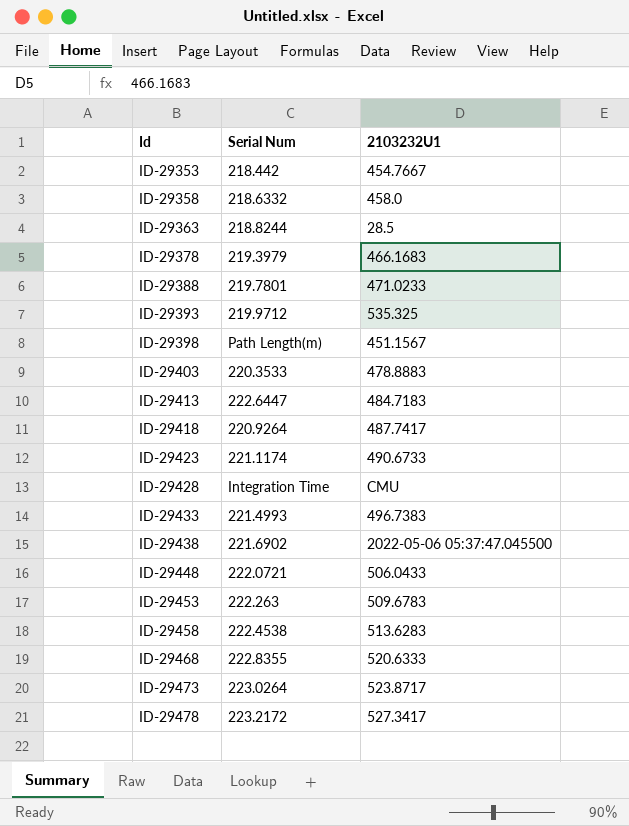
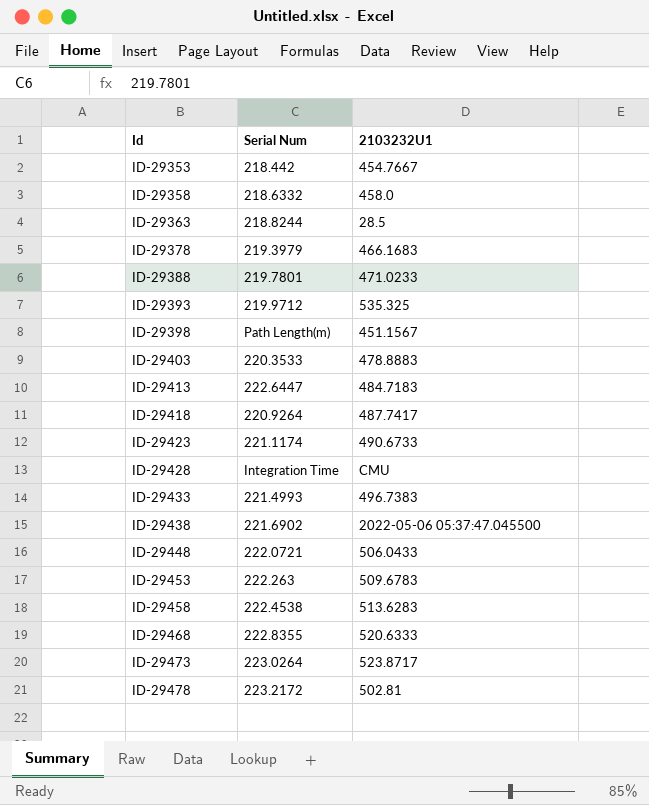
ID-29478 | 2103232U1: 527.3417 -> 502.81

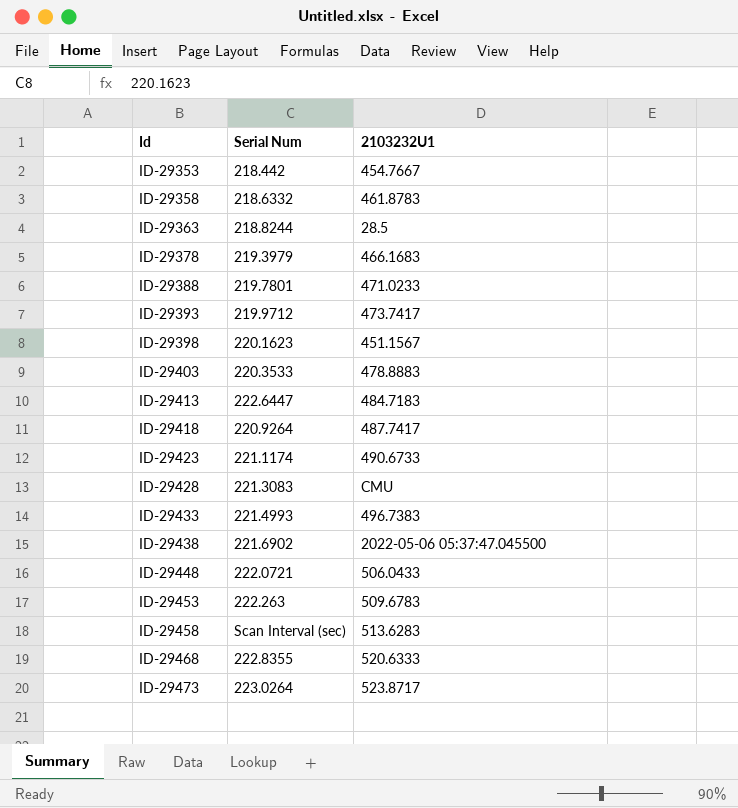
row ID-29478: 223.2172 | 502.81 -> none
ID-29358 | 2103232U1: 458.0 -> 461.8783
ID-29393 | 2103232U1: 535.325 -> 473.7417
ID-29398 | Serial Num: Path Length(m) -> 220.1623
ID-29428 | Serial Num: Integration Time -> 221.3083
ID-29458 | Serial Num: 222.4538 -> Scan Interval (sec)

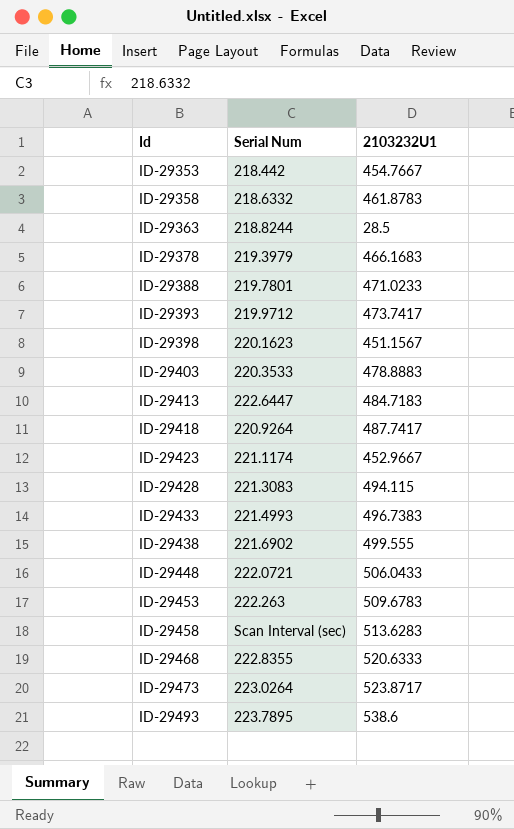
ID-29423 | 2103232U1: 490.6733 -> 452.9667
ID-29428 | 2103232U1: CMU -> 494.115
ID-29438 | 2103232U1: 2022-05-06 05:37:47.045500 -> 499.555
row ID-29493: none -> 223.7895 | 538.6

